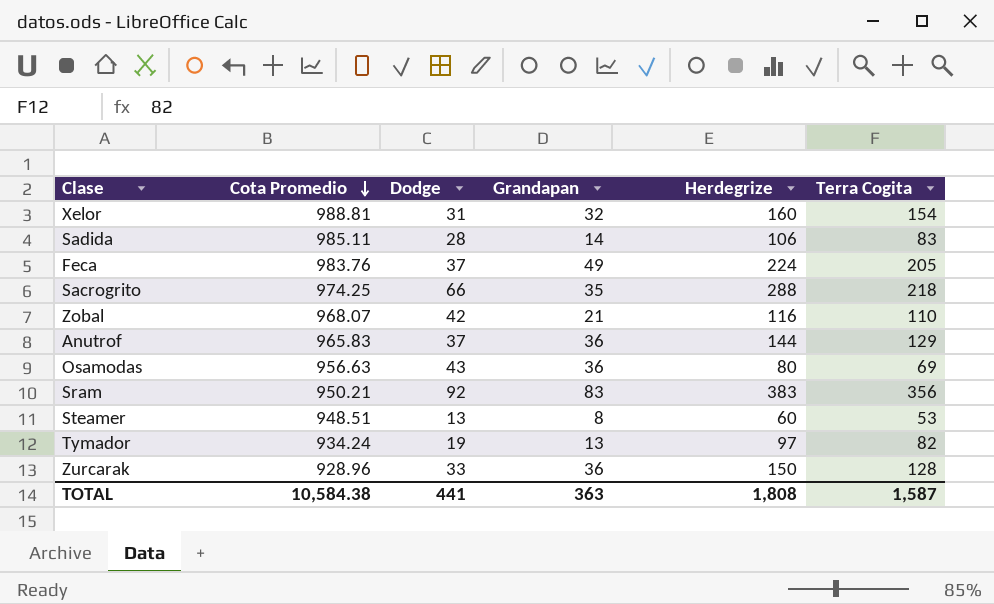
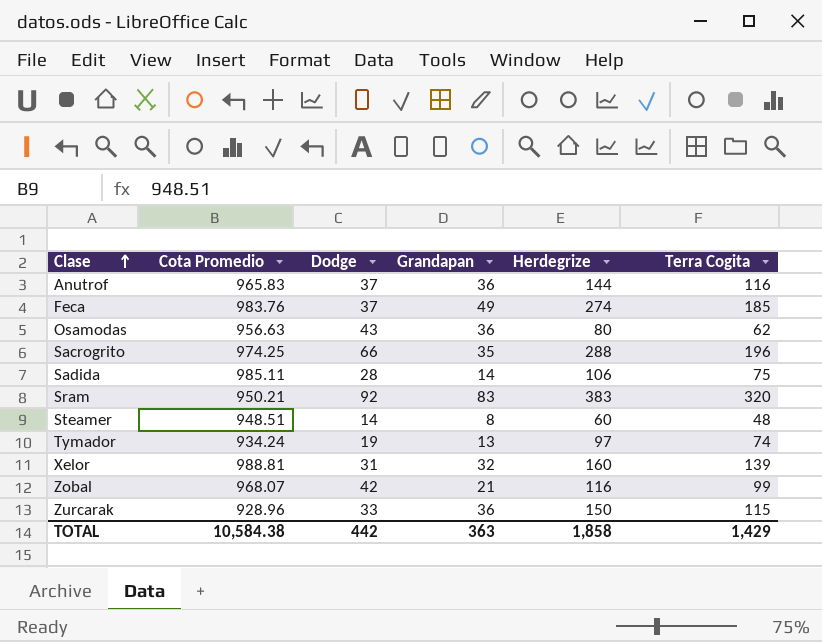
row order: Cota Promedio descending -> Clase ascending
Anutrof | Terra Cogita: 129 -> 116
Feca | Herdegrize: 224 -> 274
Feca | Terra Cogita: 205 -> 185
Osamodas | Terra Cogita: 69 -> 62
Sacrogrito | Terra Cogita: 218 -> 196
Sadida | Terra Cogita: 83 -> 75
Sram | Terra Cogita: 356 -> 320
Steamer | Dodge: 13 -> 14
Steamer | Terra Cogita: 53 -> 48
Tymador | Terra Cogita: 82 -> 74
Xelor | Terra Cogita: 154 -> 139
Zobal | Terra Cogita: 110 -> 99
Zurcarak | Terra Cogita: 128 -> 115
TOTAL | Dodge: 441 -> 442
TOTAL | Herdegrize: 1,808 -> 1,858
TOTAL | Terra Cogita: 1,587 -> 1,429

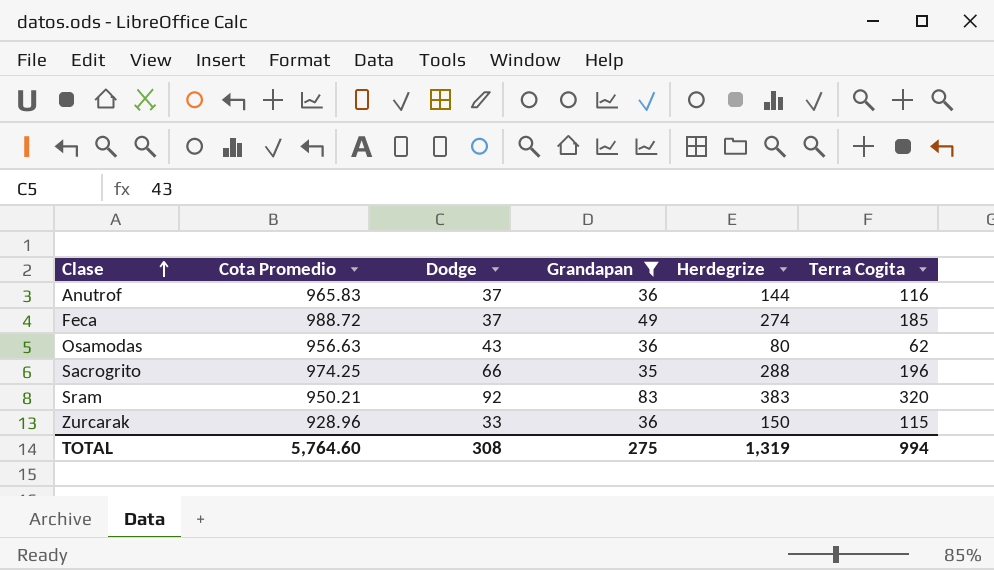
filter: none -> Grandapan >= 35
Feca | Cota Promedio: 983.76 -> 988.72
TOTAL | Cota Promedio: 10,584.38 -> 5,764.60
TOTAL | Dodge: 442 -> 308
TOTAL | Grandapan: 363 -> 275
TOTAL | Herdegrize: 1,858 -> 1,319
TOTAL | Terra Cogita: 1,429 -> 994

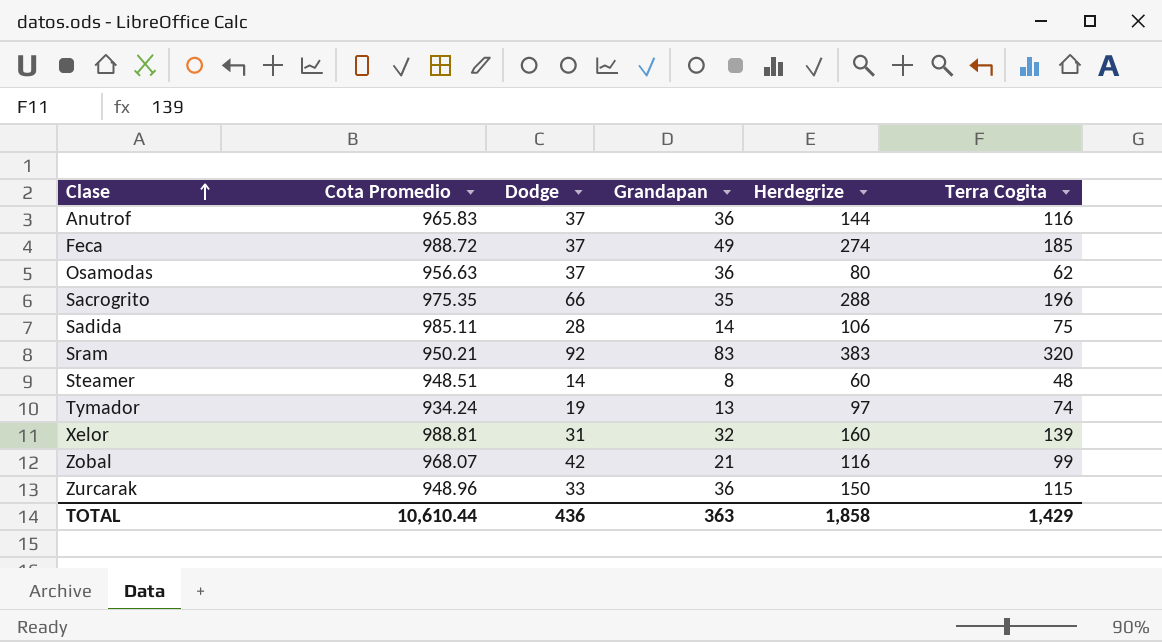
filter: Grandapan >= 35 -> none
Osamodas | Dodge: 43 -> 37
Sacrogrito | Cota Promedio: 974.25 -> 975.35
Zurcarak | Cota Promedio: 928.96 -> 948.96
TOTAL | Cota Promedio: 5,764.60 -> 10,610.44
TOTAL | Dodge: 308 -> 436
TOTAL | Grandapan: 275 -> 363
TOTAL | Herdegrize: 1,319 -> 1,858
TOTAL | Terra Cogita: 994 -> 1,429

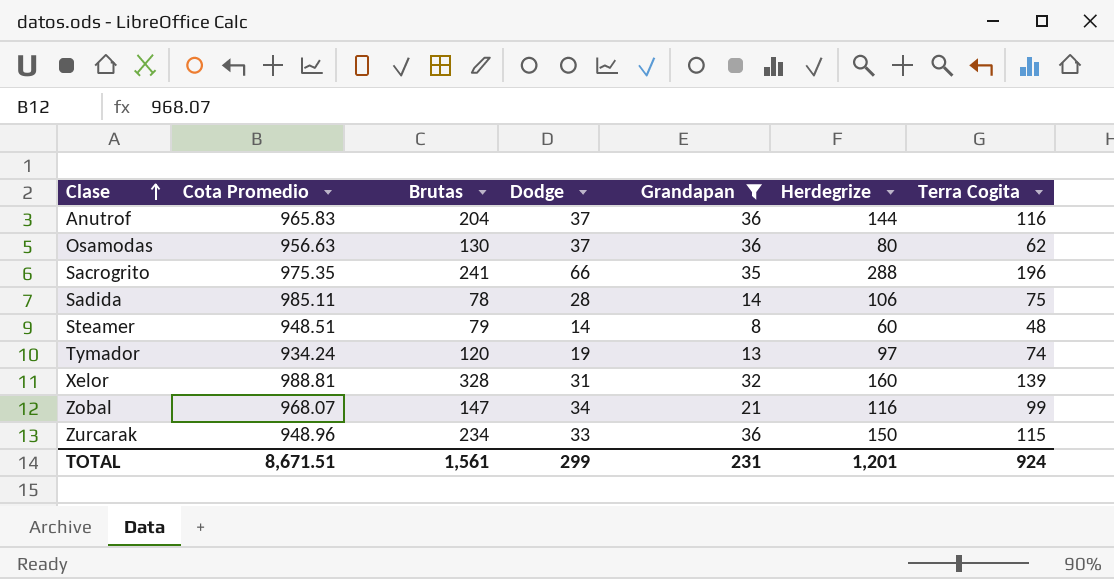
filter: none -> Grandapan <= 36
column Brutas | position: none -> 3
Zobal | Dodge: 42 -> 34
TOTAL | Cota Promedio: 10,610.44 -> 8,671.51
TOTAL | Dodge: 436 -> 299
TOTAL | Grandapan: 363 -> 231
TOTAL | Herdegrize: 1,858 -> 1,201
TOTAL | Terra Cogita: 1,429 -> 924

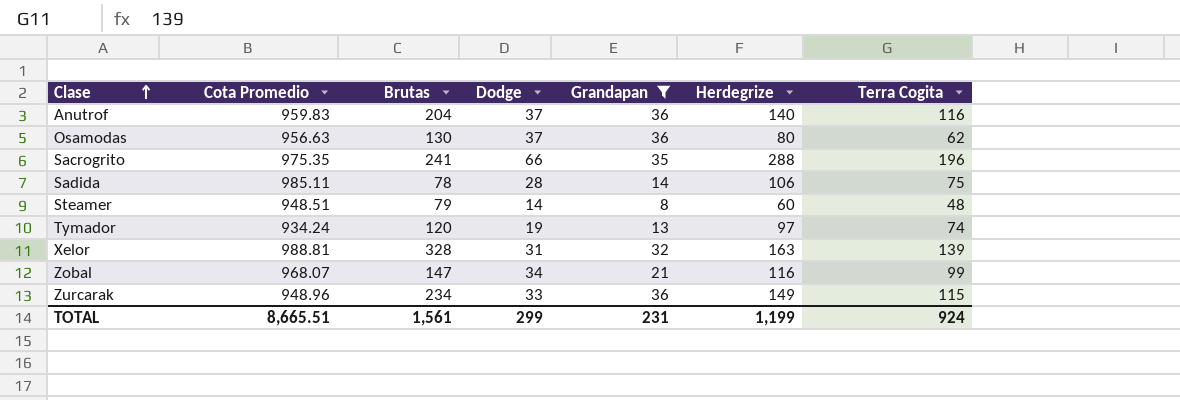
Anutrof | Cota Promedio: 965.83 -> 959.83
Anutrof | Herdegrize: 144 -> 140
Xelor | Herdegrize: 160 -> 163
Zurcarak | Herdegrize: 150 -> 149
TOTAL | Cota Promedio: 8,671.51 -> 8,665.51
TOTAL | Herdegrize: 1,201 -> 1,199

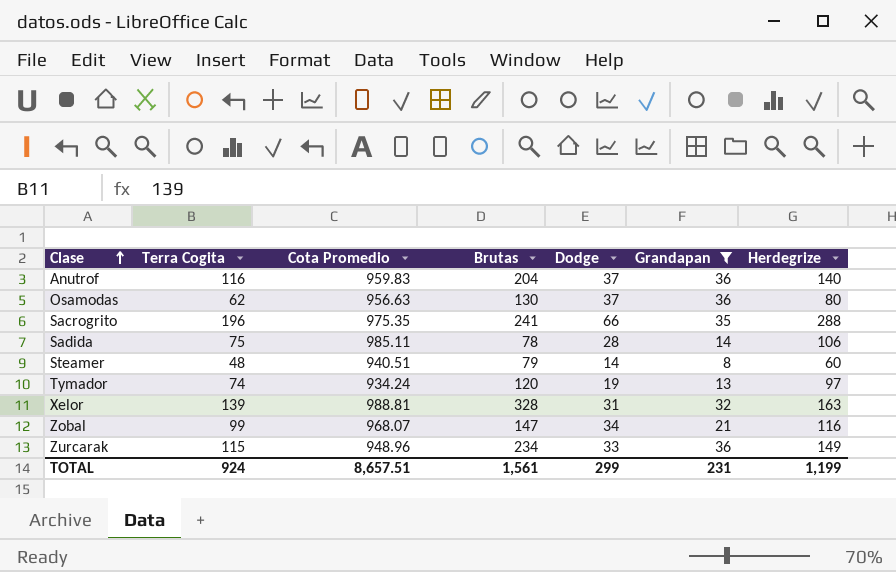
column Terra Cogita | position: 7 -> 2
Steamer | Cota Promedio: 948.51 -> 940.51
TOTAL | Cota Promedio: 8,665.51 -> 8,657.51

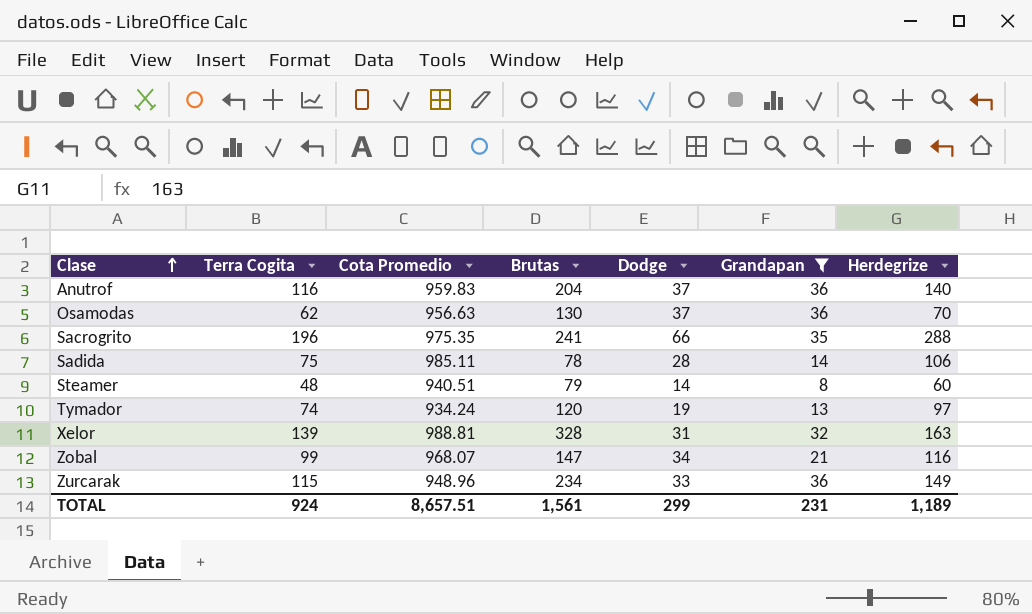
Osamodas | Herdegrize: 80 -> 70
TOTAL | Herdegrize: 1,199 -> 1,189

